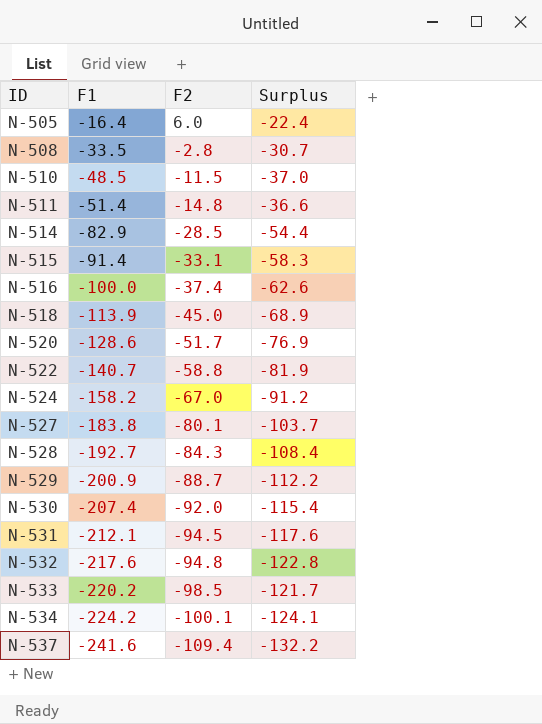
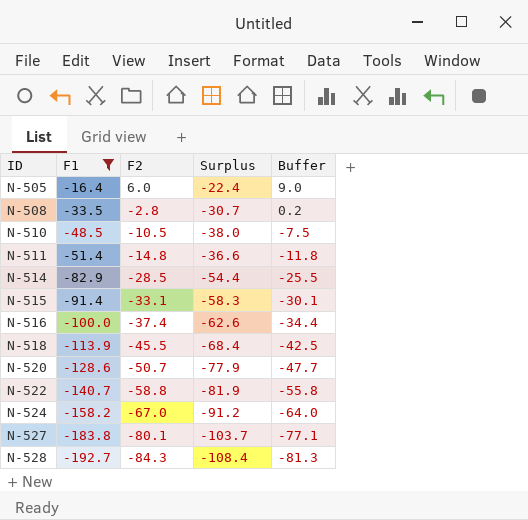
filter: none -> F1 >= -192.7
column Buffer | formula: none -> [F2] + 3
N-510 | F2: -11.5 -> -10.5
N-510 | Surplus: -37.0 -> -38.0
N-518 | F2: -45.0 -> -45.5
N-518 | Surplus: -68.9 -> -68.4
N-520 | F2: -51.7 -> -50.7
N-520 | Surplus: -76.9 -> -77.9

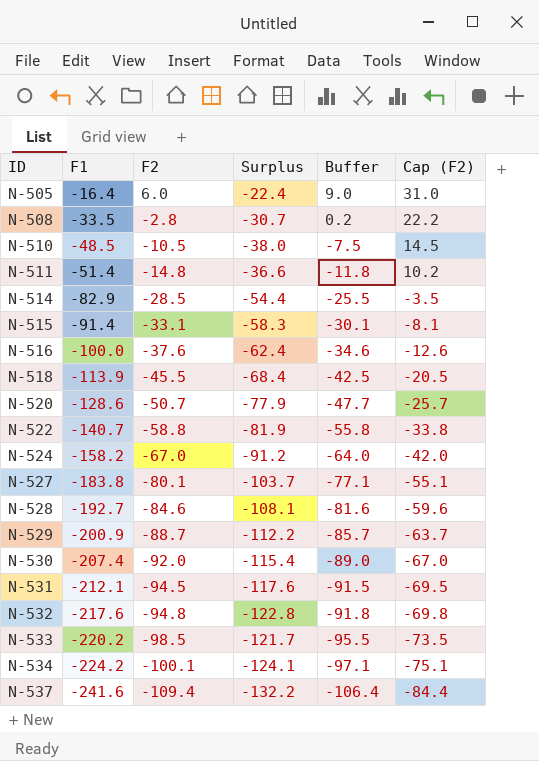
filter: F1 >= -192.7 -> none
column Cap (F2) | formula: none -> [F2] + 25
N-516 | F2: -37.4 -> -37.6
N-516 | Surplus: -62.6 -> -62.4
N-516 | Buffer: -34.4 -> -34.6
N-528 | F2: -84.3 -> -84.6
N-528 | Surplus: -108.4 -> -108.1
N-528 | Buffer: -81.3 -> -81.6

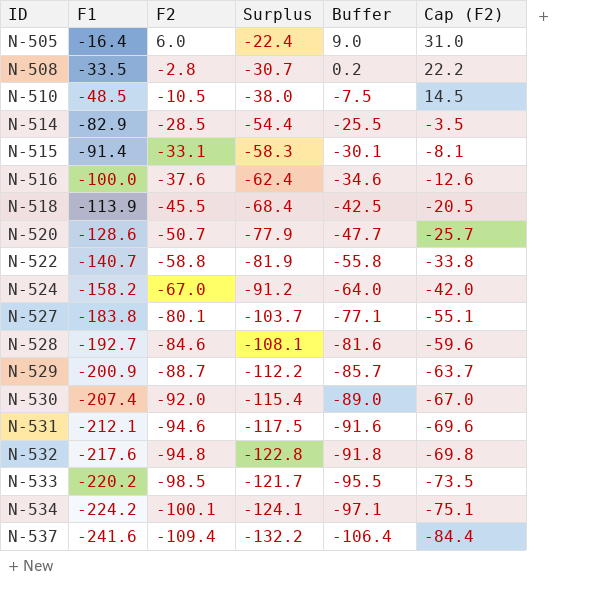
row N-511: -51.4 | -14.8 | -36.6 | -11.8 | 10.2 -> none
N-531 | F2: -94.5 -> -94.6
N-531 | Surplus: -117.6 -> -117.5
N-531 | Buffer: -91.5 -> -91.6
N-531 | Cap (F2): -69.5 -> -69.6

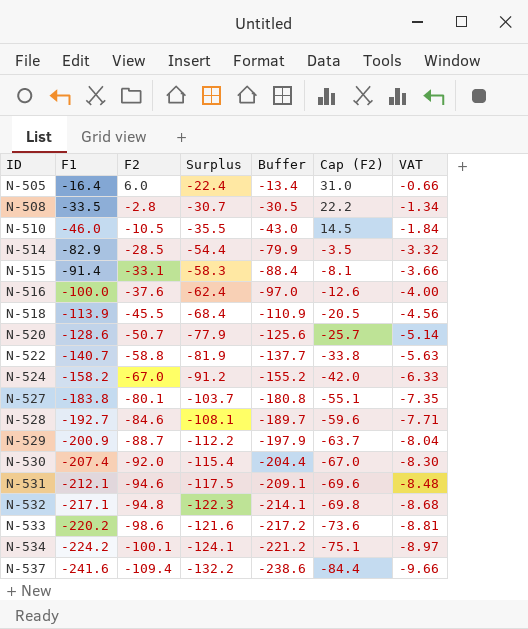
column Buffer | formula: [F2] + 3 -> [F1] + 3
column VAT | formula: none -> [F1] * 0.04
N-510 | F1: -48.5 -> -46.0
N-510 | Surplus: -38.0 -> -35.5
N-532 | F1: -217.6 -> -217.1
N-532 | Surplus: -122.8 -> -122.3
N-533 | F2: -98.5 -> -98.6
N-533 | Surplus: -121.7 -> -121.6
N-533 | Cap (F2): -73.5 -> -73.6

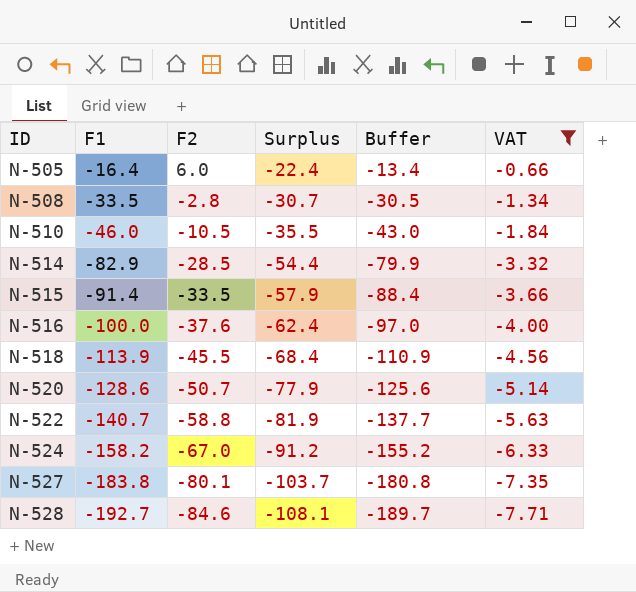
filter: none -> VAT >= -7.71
column Cap (F2) | formula: [F2] + 25 -> none
N-515 | F2: -33.1 -> -33.5
N-515 | Surplus: -58.3 -> -57.9

